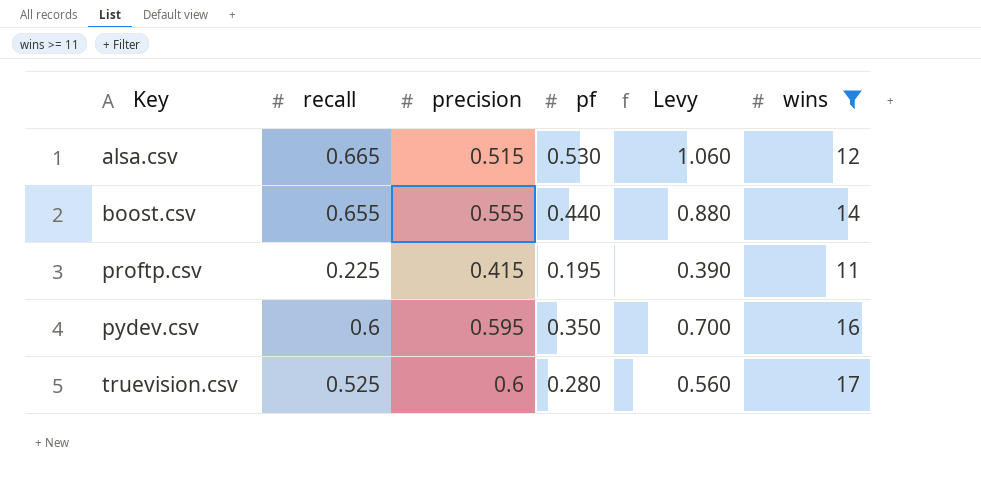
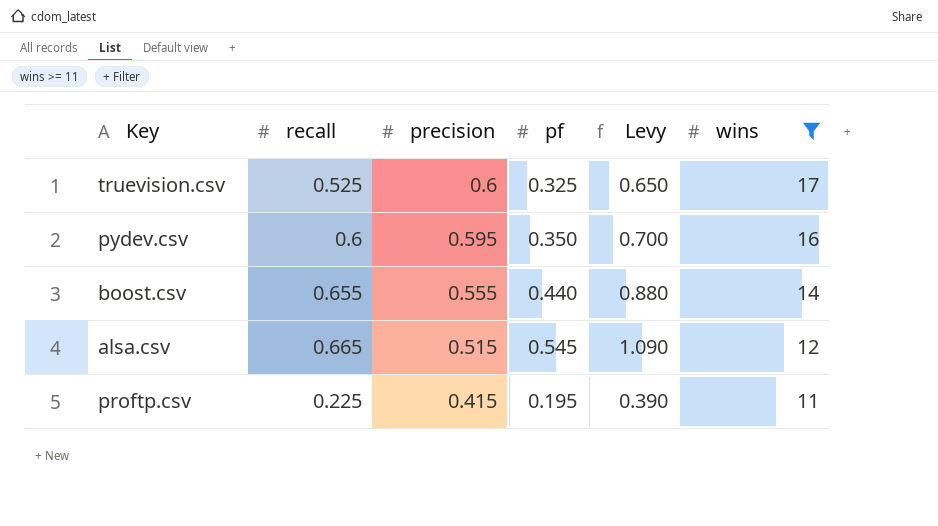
row order: Key ascending -> precision descending
truevision.csv | pf: 0.280 -> 0.325
truevision.csv | Levy: 0.560 -> 0.650
alsa.csv | pf: 0.530 -> 0.545
alsa.csv | Levy: 1.060 -> 1.090

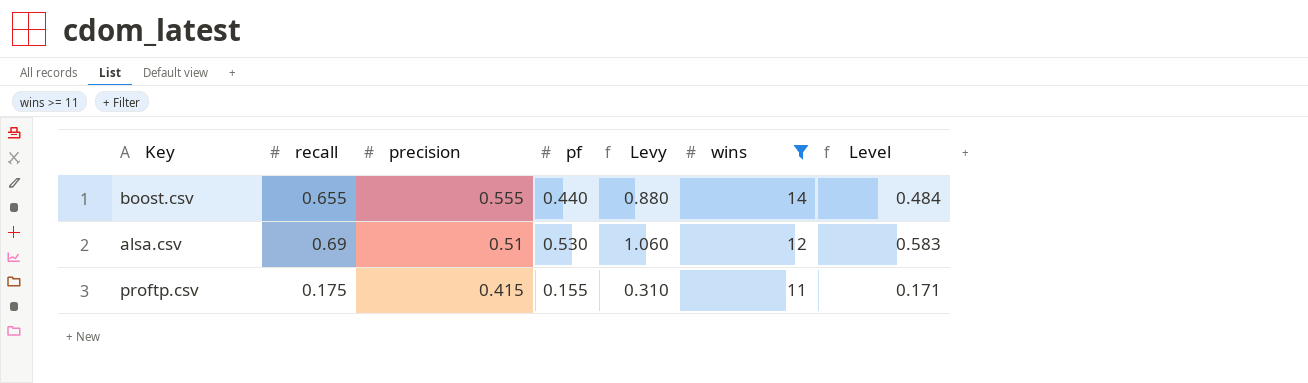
column Level | formula: none -> [pf] * 1.1
row truevision.csv: 0.525 | 0.6 | 0.325 | 0.650 | 17 -> none
row pydev.csv: 0.6 | 0.595 | 0.350 | 0.700 | 16 -> none
alsa.csv | recall: 0.665 -> 0.69
alsa.csv | precision: 0.515 -> 0.51
alsa.csv | pf: 0.545 -> 0.530
alsa.csv | Levy: 1.090 -> 1.060
proftp.csv | recall: 0.225 -> 0.175
proftp.csv | pf: 0.195 -> 0.155
proftp.csv | Levy: 0.390 -> 0.310

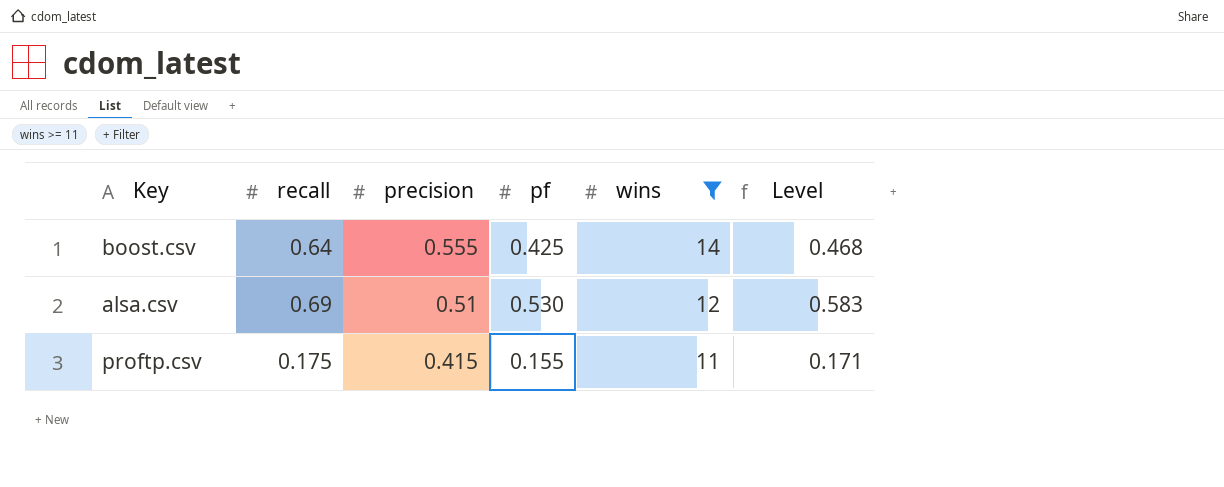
column Levy | formula: [pf] * 2 -> none
boost.csv | recall: 0.655 -> 0.64
boost.csv | pf: 0.440 -> 0.425
boost.csv | Level: 0.484 -> 0.468

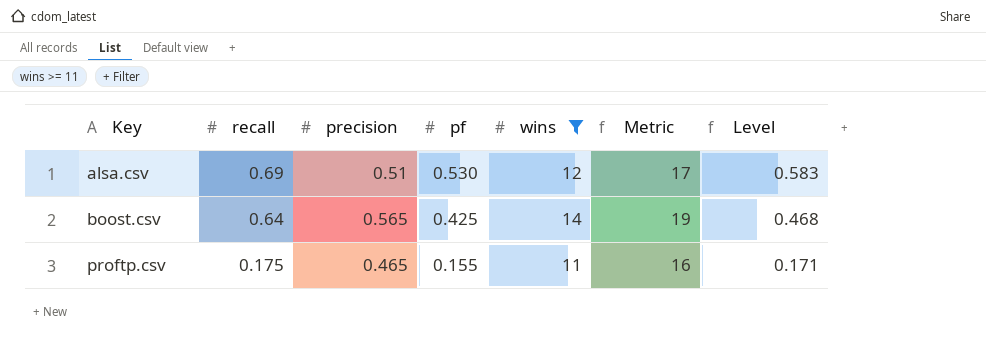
row order: precision descending -> Key ascending
column Metric | formula: none -> [wins] + 5
boost.csv | precision: 0.555 -> 0.565
proftp.csv | precision: 0.415 -> 0.465

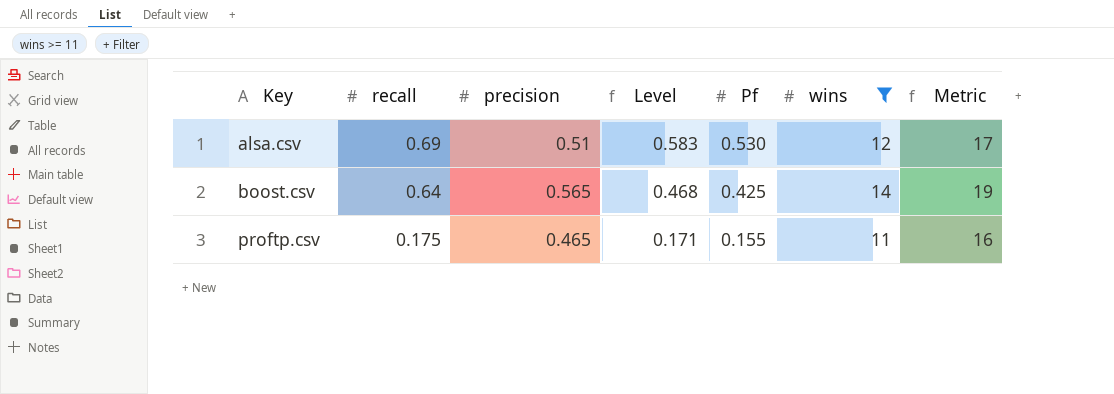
column Level | position: 7 -> 4
column name: pf -> Pf

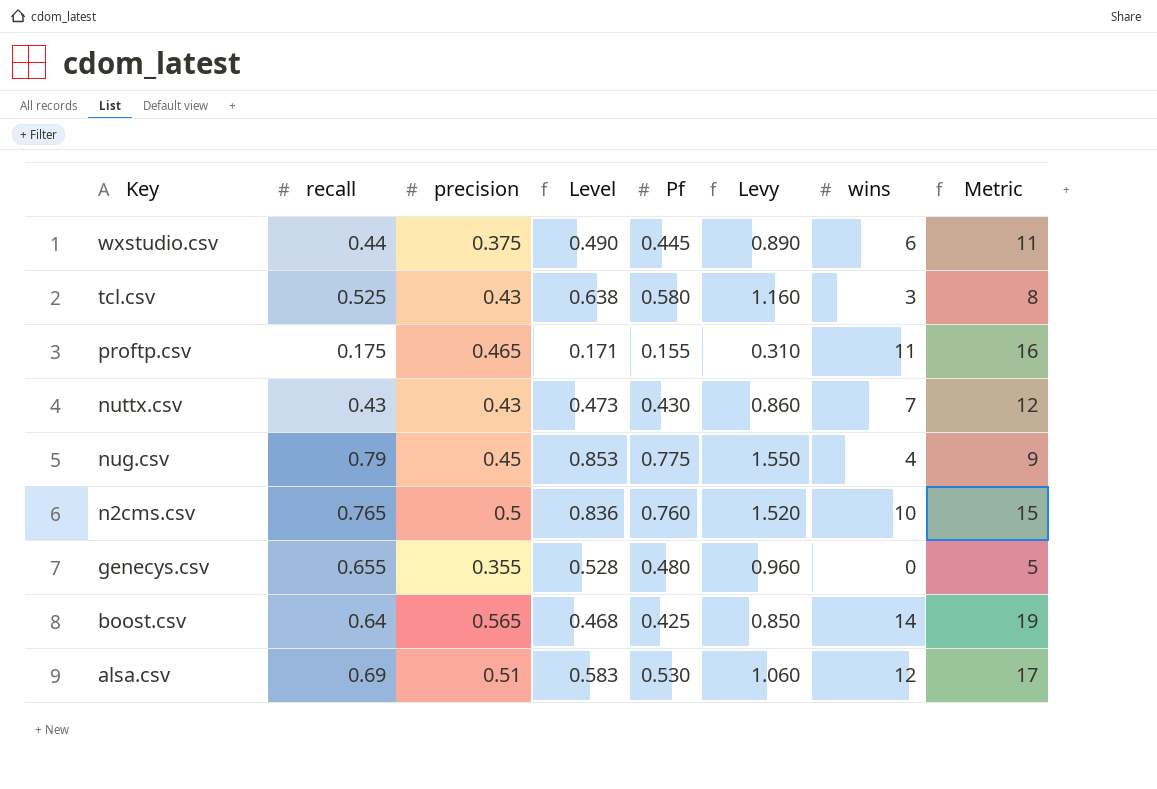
filter: wins >= 11 -> none
row order: Key ascending -> Key descending
column Levy | formula: none -> [Pf] * 2

